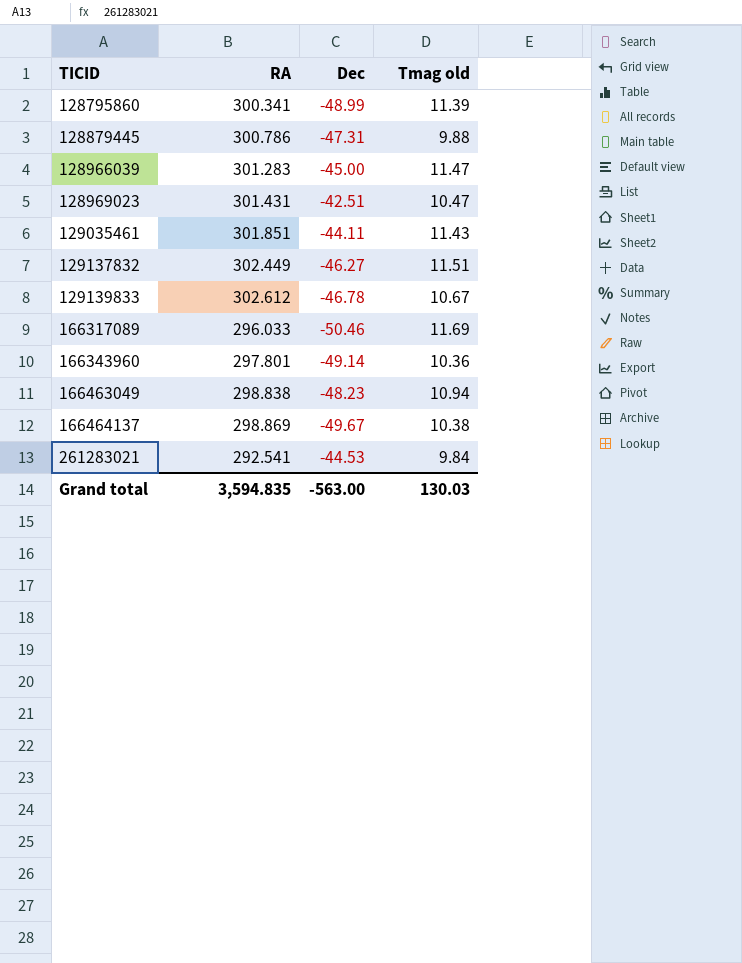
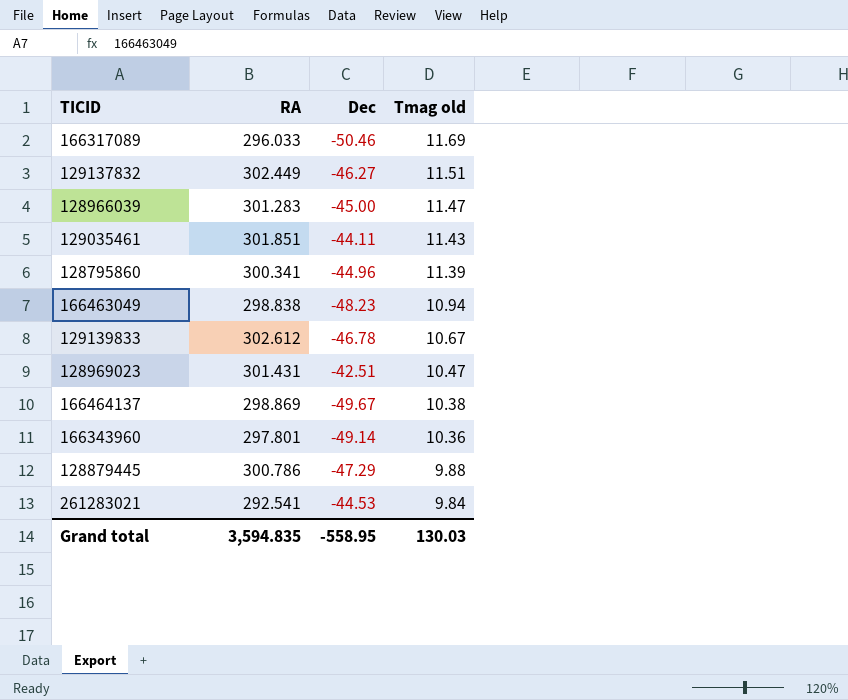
row order: TICID ascending -> Tmag old descending
128795860 | Dec: -48.99 -> -44.96
128879445 | Dec: -47.31 -> -47.29
Grand total | Dec: -563.00 -> -558.95

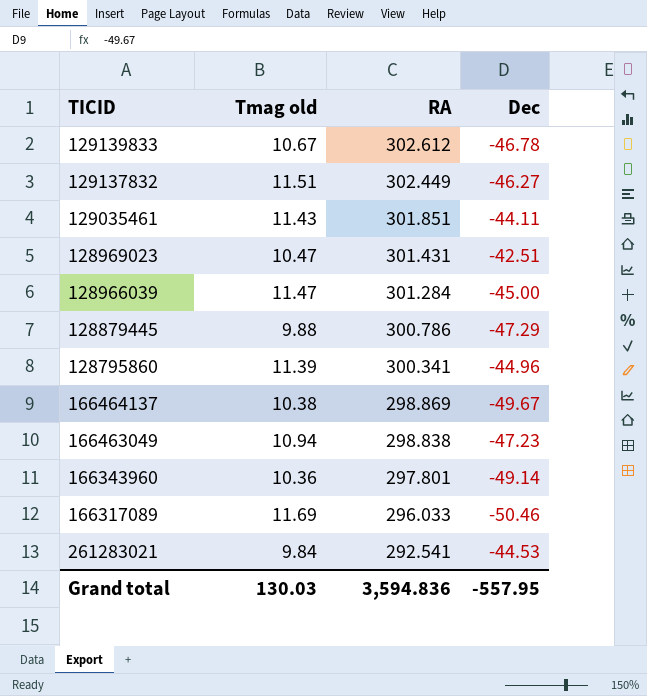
row order: Tmag old descending -> RA descending
column Tmag old | position: 4 -> 2
128966039 | RA: 301.283 -> 301.284
166463049 | Dec: -48.23 -> -47.23
Grand total | RA: 3,594.835 -> 3,594.836
Grand total | Dec: -558.95 -> -557.95

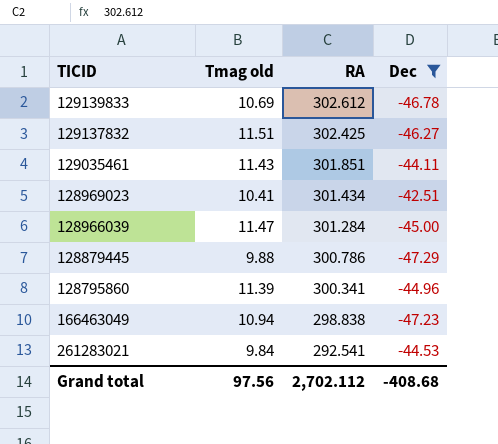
filter: none -> Dec >= -47.29
129139833 | Tmag old: 10.67 -> 10.69
129137832 | RA: 302.449 -> 302.425
128969023 | Tmag old: 10.47 -> 10.41
128969023 | RA: 301.431 -> 301.434
Grand total | Tmag old: 130.03 -> 97.56
Grand total | RA: 3,594.836 -> 2,702.112
Grand total | Dec: -557.95 -> -408.68

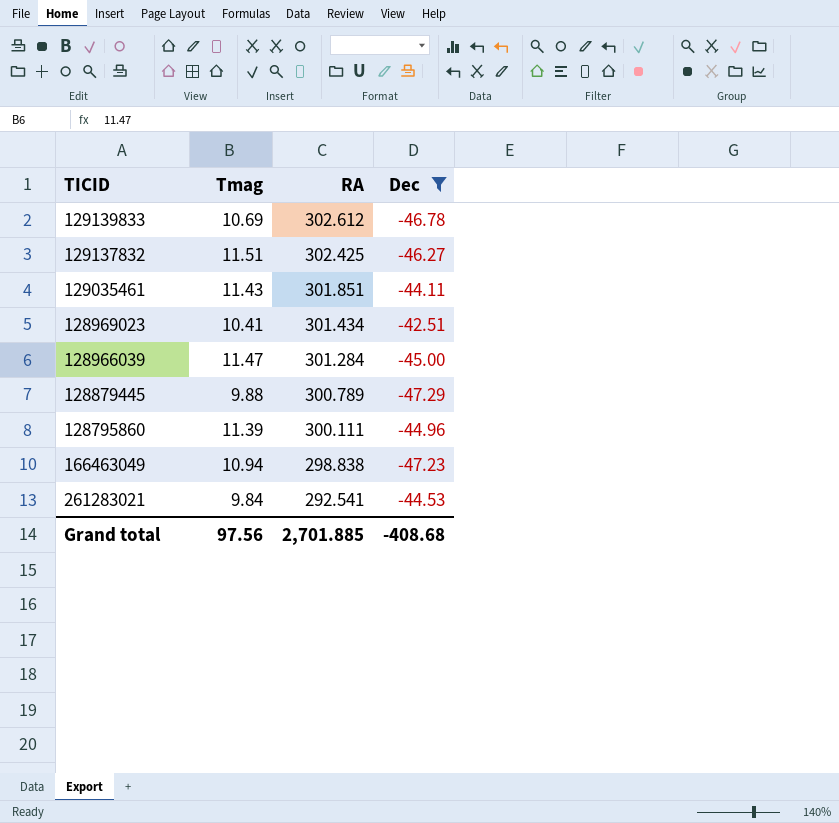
column name: Tmag old -> Tmag
128879445 | RA: 300.786 -> 300.789
128795860 | RA: 300.341 -> 300.111
Grand total | RA: 2,702.112 -> 2,701.885

